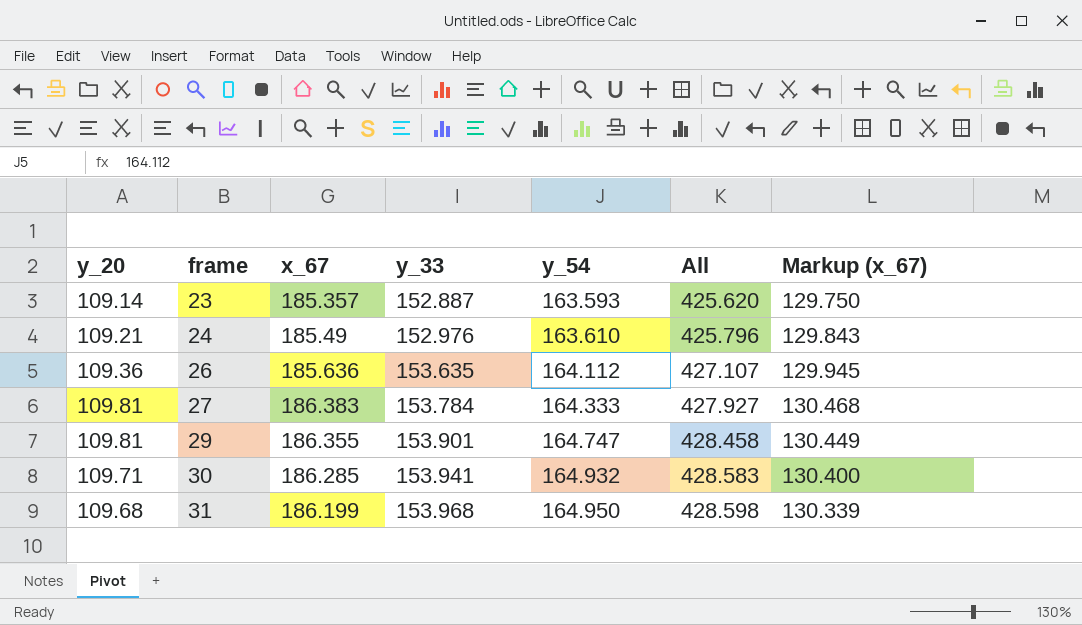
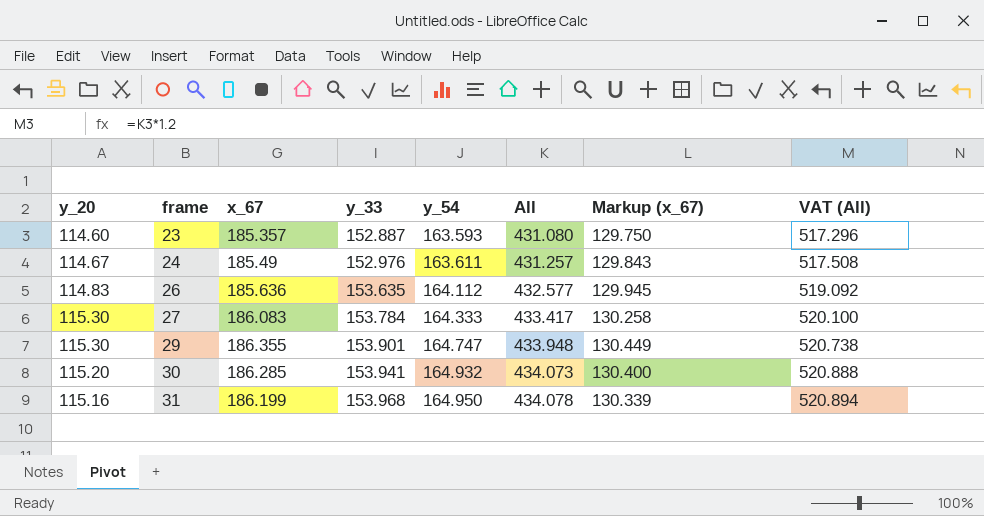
column VAT (All) | formula: none -> [All] * 1.2
23 | y_20: 109.14 -> 114.60
23 | All: 425.620 -> 431.080
24 | y_20: 109.21 -> 114.67
24 | y_54: 163.610 -> 163.611
24 | All: 425.796 -> 431.257
26 | y_20: 109.36 -> 114.83
26 | All: 427.107 -> 432.577
27 | y_20: 109.81 -> 115.30
27 | x_67: 186.383 -> 186.083
27 | All: 427.927 -> 433.417
27 | Markup (x_67): 130.468 -> 130.258
29 | y_20: 109.81 -> 115.30
29 | All: 428.458 -> 433.948
30 | y_20: 109.71 -> 115.20
30 | All: 428.583 -> 434.073
31 | y_20: 109.68 -> 115.16
31 | All: 428.598 -> 434.078

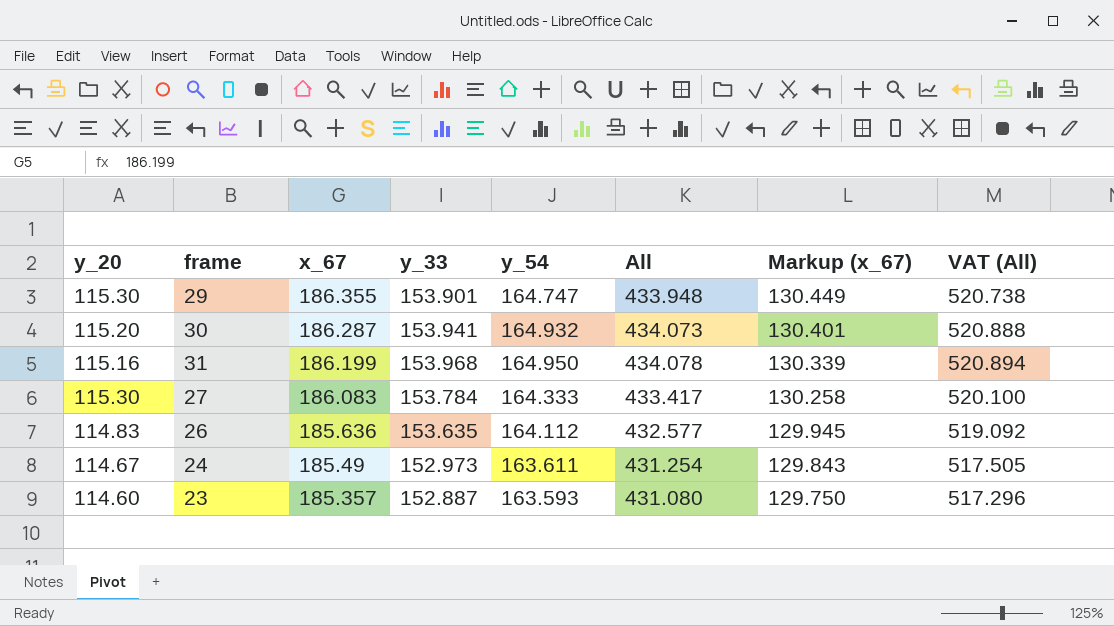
row order: frame ascending -> x_67 descending
30 | x_67: 186.285 -> 186.287
30 | Markup (x_67): 130.400 -> 130.401
24 | y_33: 152.976 -> 152.973
24 | All: 431.257 -> 431.254
24 | VAT (All): 517.508 -> 517.505

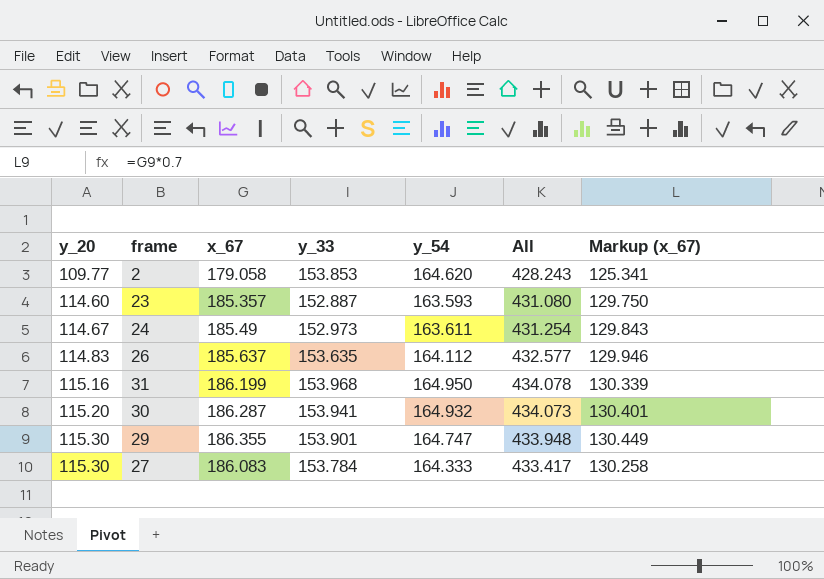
row order: x_67 descending -> y_20 ascending
column VAT (All) | formula: [All] * 1.2 -> none
row 2: none -> 109.77 | 179.058 | 153.853 | 164.620 | 428.243 | 125.341
26 | x_67: 185.636 -> 185.637
26 | Markup (x_67): 129.945 -> 129.946

